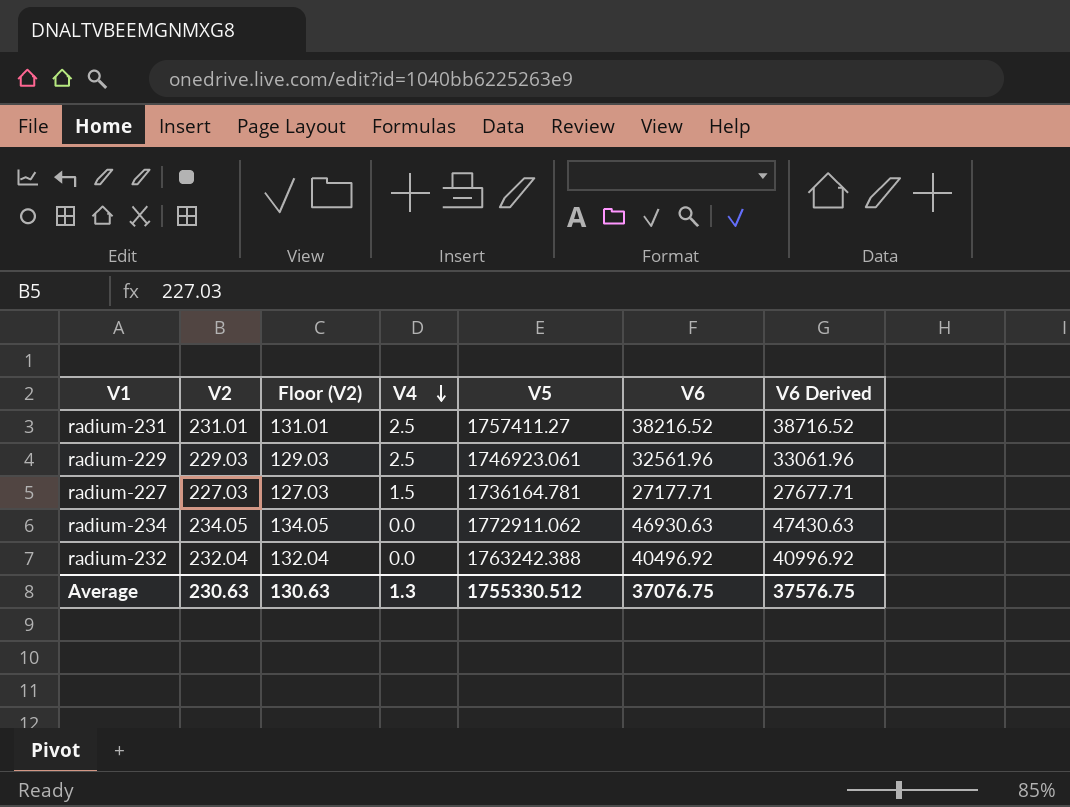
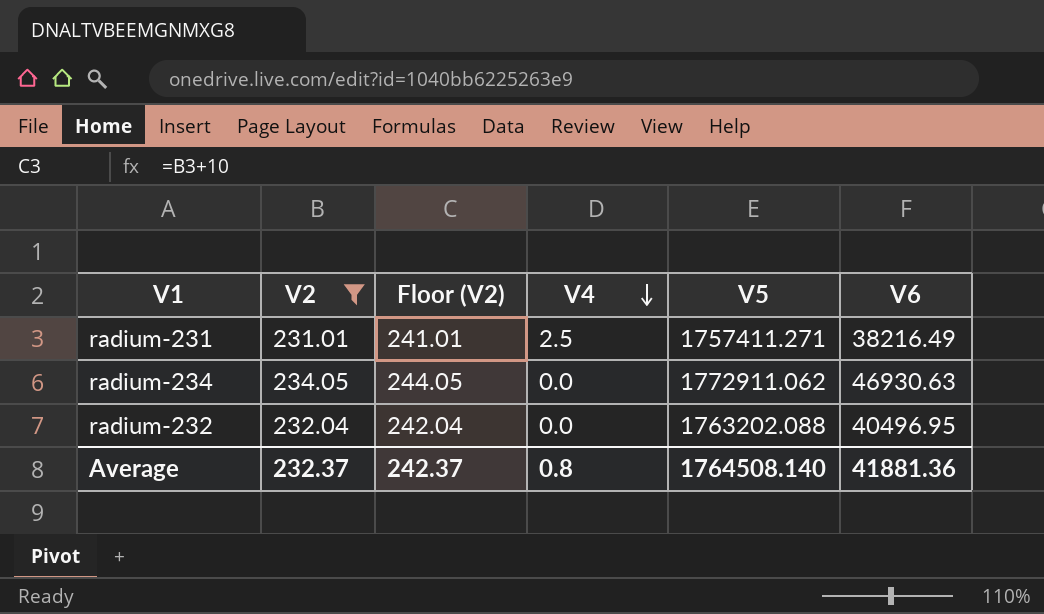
filter: none -> V2 >= 231.01
column V6 Derived | formula: [V6] + 500 -> none
column Floor (V2) | formula: [V2] - 100 -> [V2] + 10
radium-231 | V5: 1757411.27 -> 1757411.271
radium-231 | V6: 38216.52 -> 38216.49
radium-232 | V5: 1763242.388 -> 1763202.088
radium-232 | V6: 40496.92 -> 40496.95
Average | V2: 230.63 -> 232.37
Average | Floor (V2): 130.63 -> 242.37
Average | V4: 1.3 -> 0.8
Average | V5: 1755330.512 -> 1764508.140
Average | V6: 37076.75 -> 41881.36

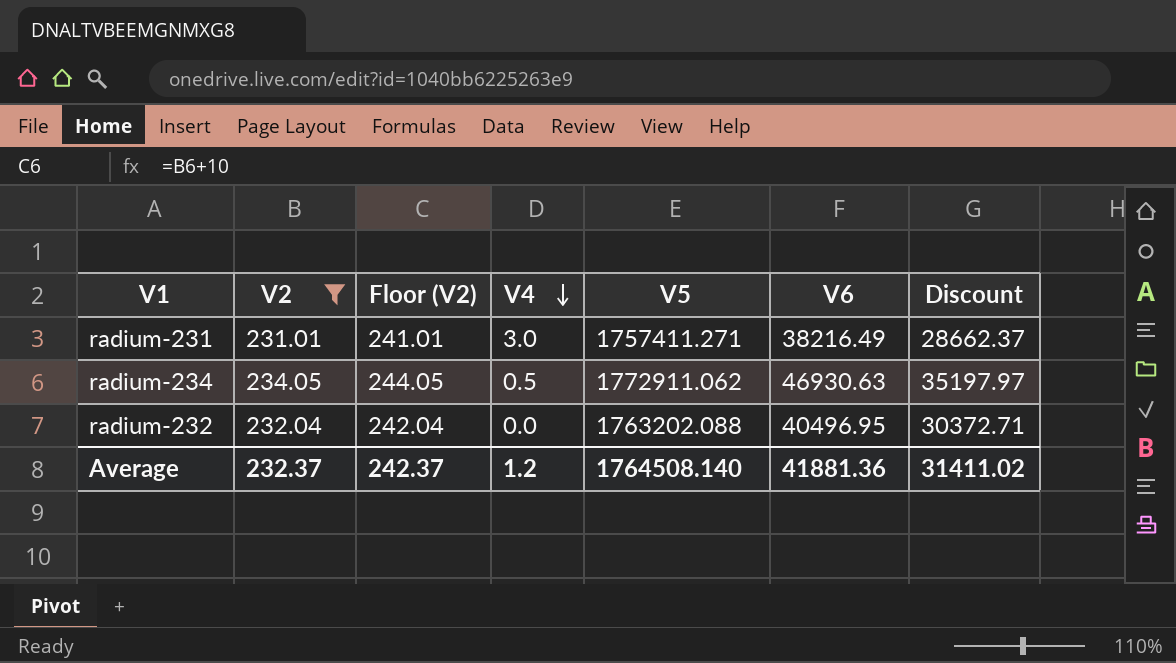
column Discount | formula: none -> [V6] * 0.75
radium-231 | V4: 2.5 -> 3.0
radium-234 | V4: 0.0 -> 0.5
Average | V4: 0.8 -> 1.2

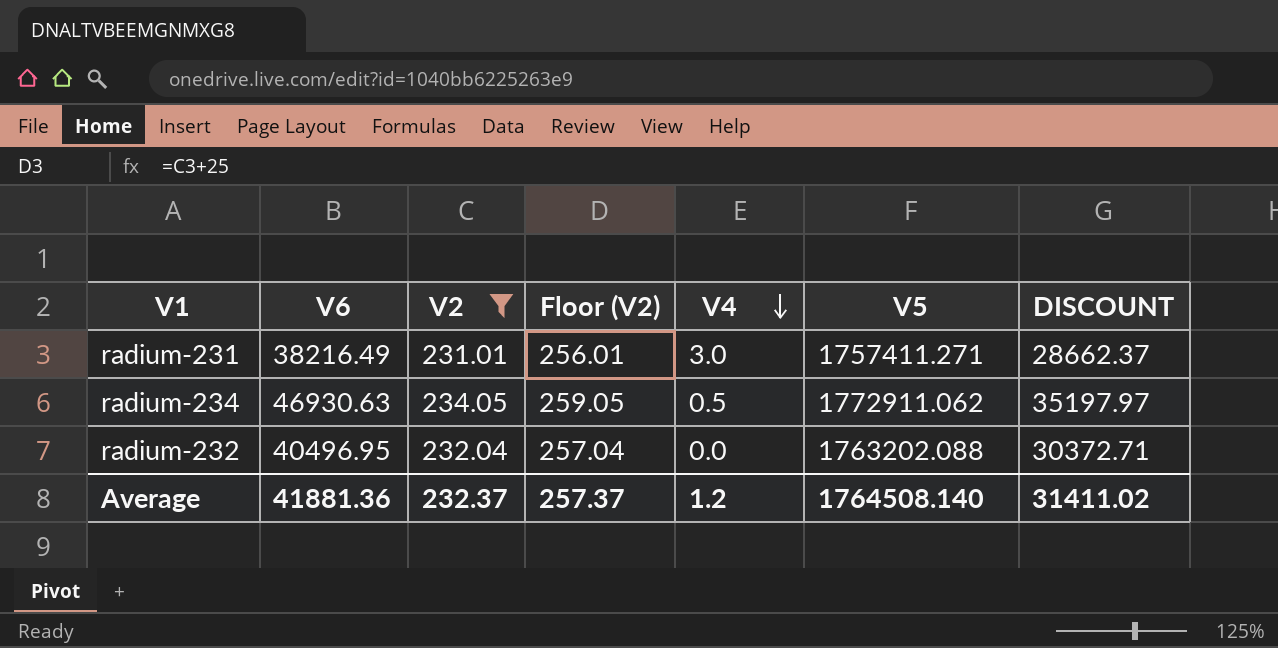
column V6 | position: 6 -> 2
column Floor (V2) | formula: [V2] + 10 -> [V2] + 25
column name: Discount -> DISCOUNT
Average | Floor (V2): 242.37 -> 257.37

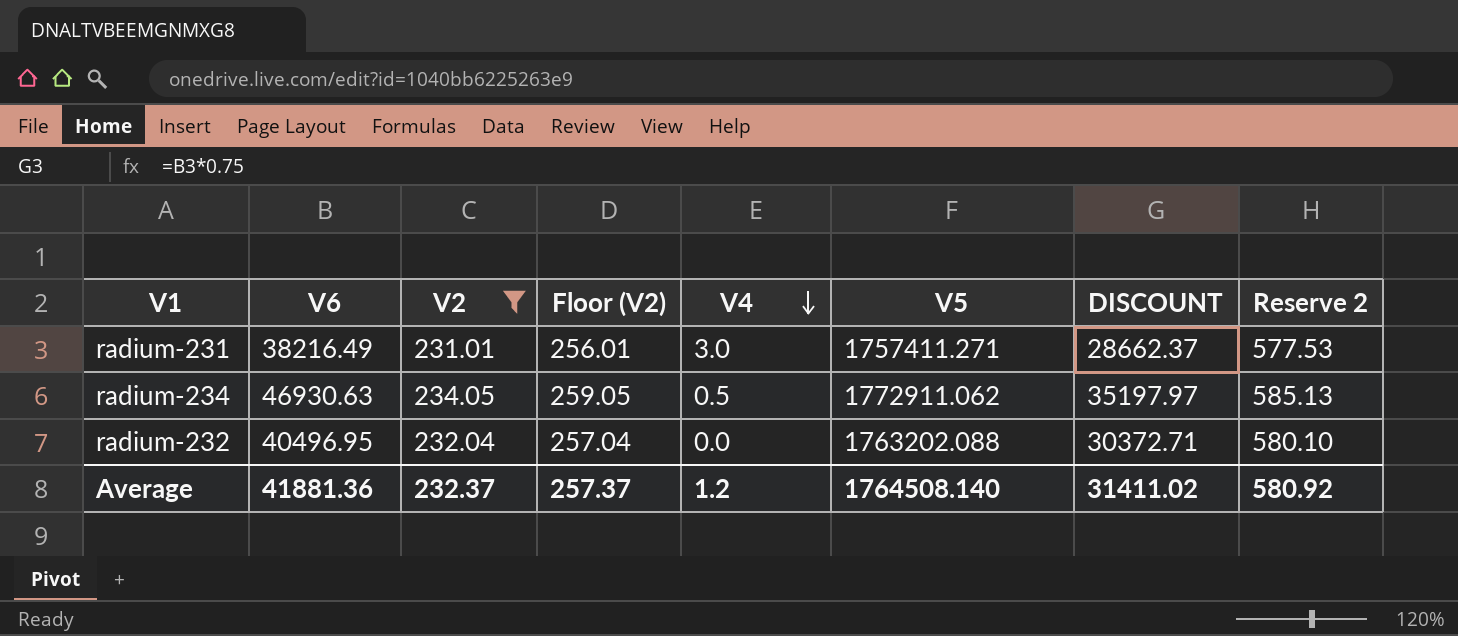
column Reserve 2 | formula: none -> [V2] * 2.5

